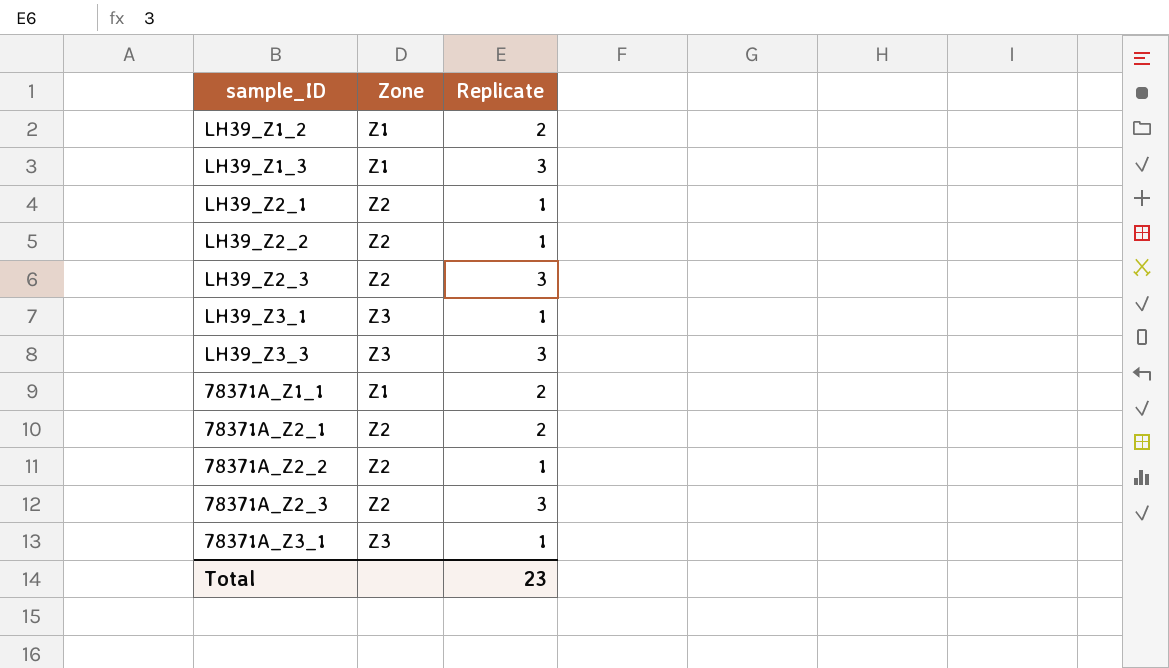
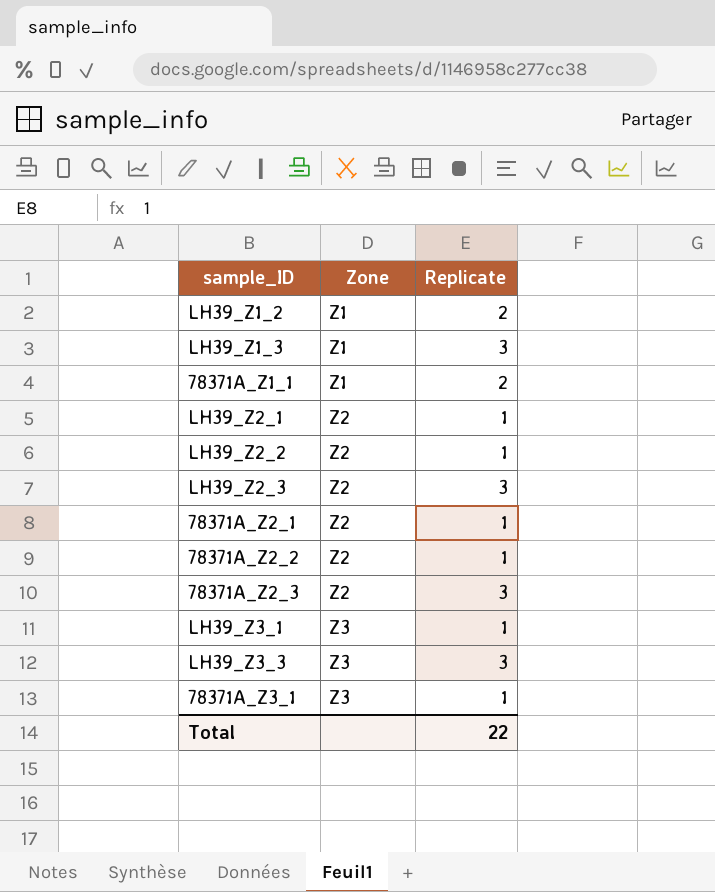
row order: none -> Zone ascending
78371A_Z2_1 | Replicate: 2 -> 1
Total | Replicate: 23 -> 22

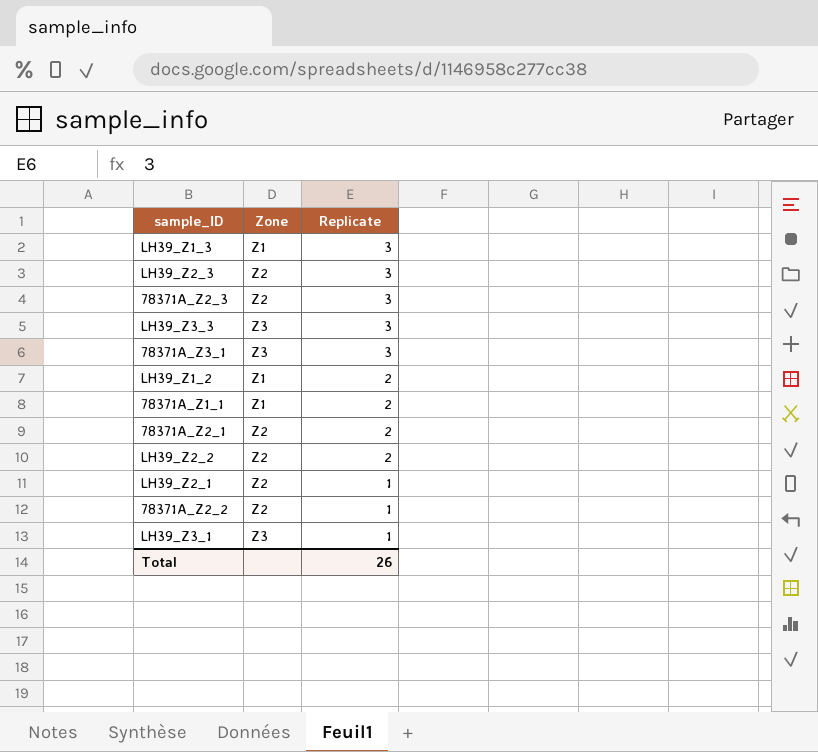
row order: Zone ascending -> Replicate descending
78371A_Z3_1 | Replicate: 1 -> 3
78371A_Z2_1 | Replicate: 1 -> 2
LH39_Z2_2 | Replicate: 1 -> 2
Total | Replicate: 22 -> 26

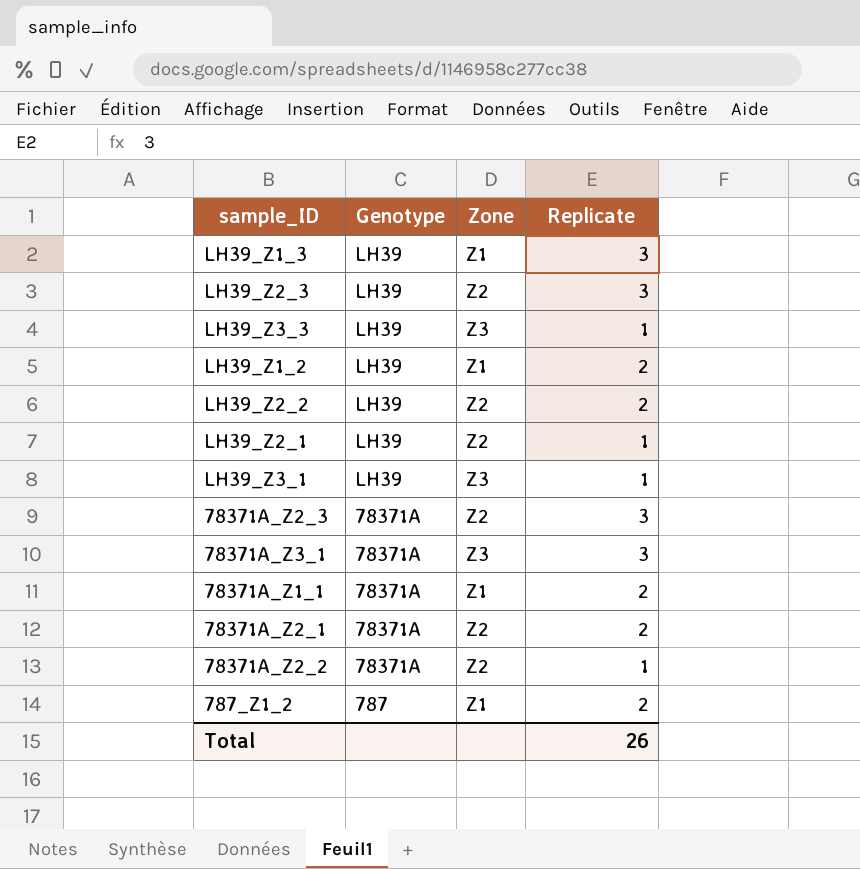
row order: Replicate descending -> Genotype descending
column Genotype | position: none -> 2
LH39_Z3_3 | Replicate: 3 -> 1
row 787_Z1_2: none -> 787 | Z1 | 2

